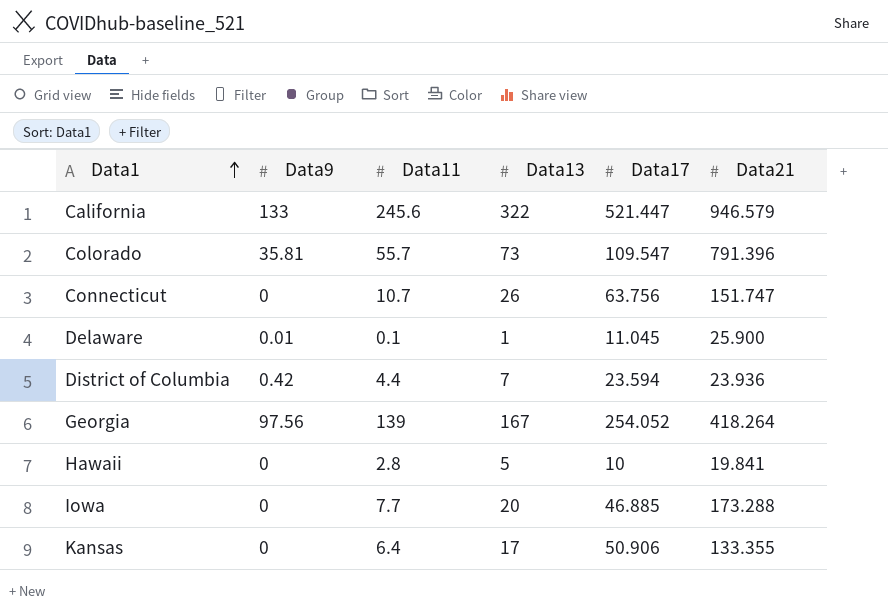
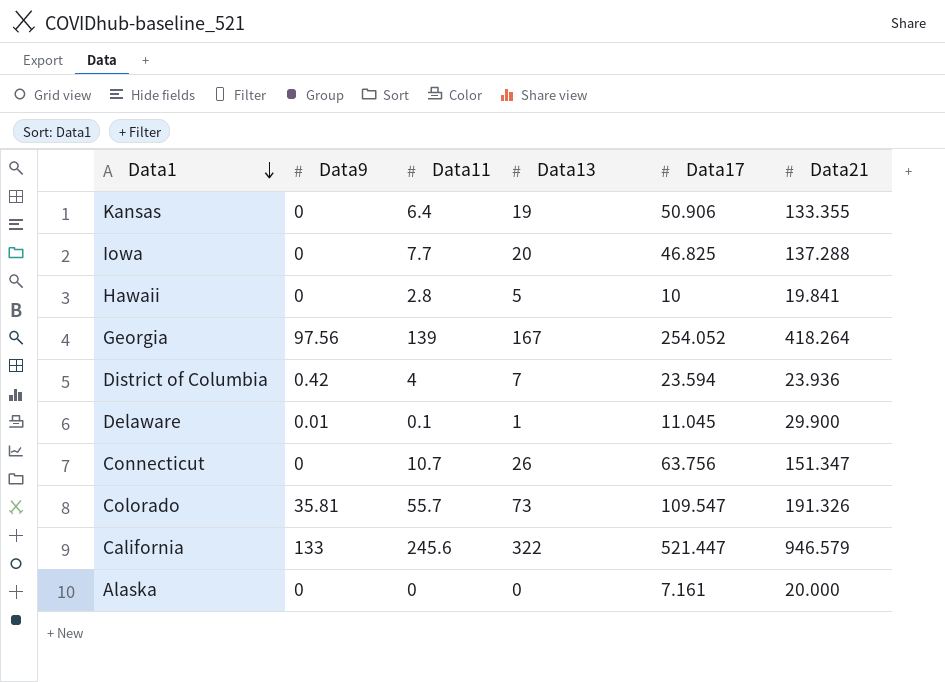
row order: Data1 ascending -> Data1 descending
Kansas | Data13: 17 -> 19
Iowa | Data17: 46.885 -> 46.825
Iowa | Data21: 173.288 -> 137.288
District of Columbia | Data11: 4.4 -> 4
Delaware | Data21: 25.900 -> 29.900
Connecticut | Data21: 151.747 -> 151.347
Colorado | Data21: 791.396 -> 191.326
row Alaska: none -> 0 | 0 | 0 | 7.161 | 20.000

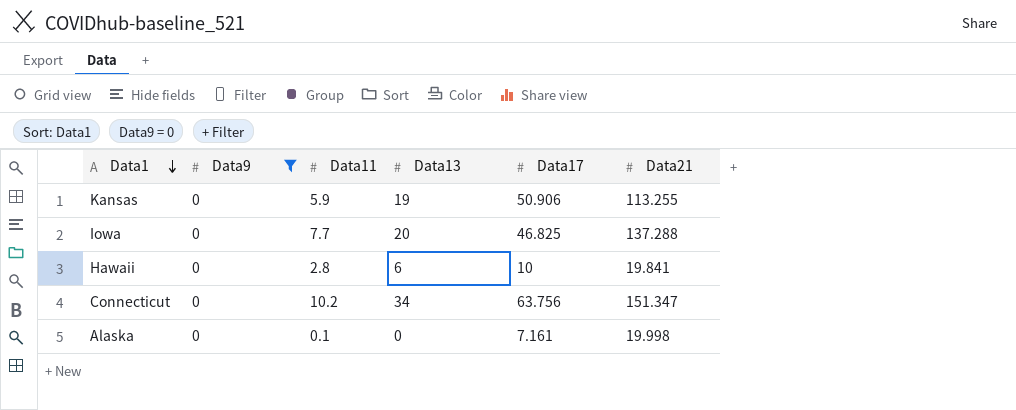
filter: none -> Data9 = 0
Kansas | Data11: 6.4 -> 5.9
Kansas | Data21: 133.355 -> 113.255
Hawaii | Data13: 5 -> 6
Connecticut | Data11: 10.7 -> 10.2
Connecticut | Data13: 26 -> 34
Alaska | Data11: 0 -> 0.1
Alaska | Data21: 20.000 -> 19.998

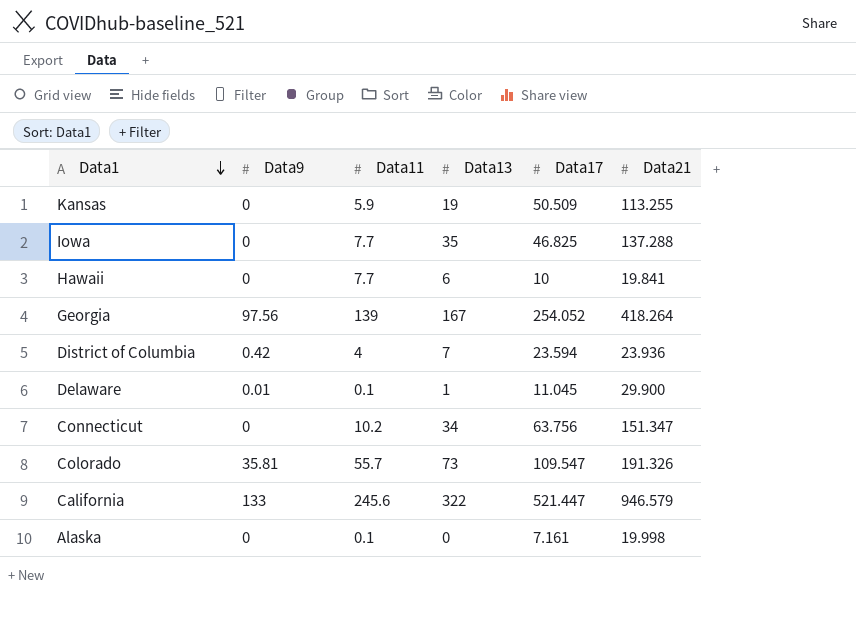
filter: Data9 = 0 -> none
Kansas | Data17: 50.906 -> 50.509
Iowa | Data13: 20 -> 35
Hawaii | Data11: 2.8 -> 7.7

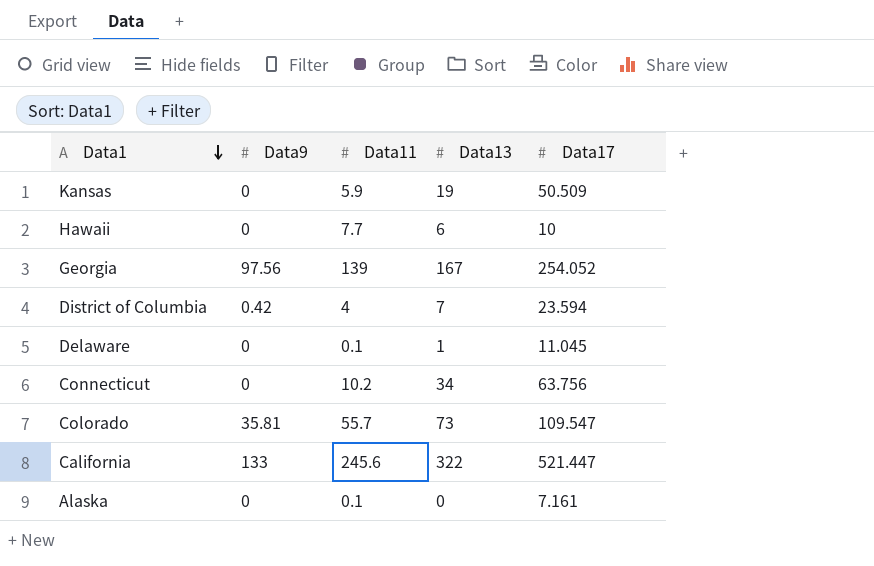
column Data21 | position: 6 -> none
row Iowa: 0 | 7.7 | 35 | 46.825 | 137.288 -> none
Delaware | Data9: 0.01 -> 0

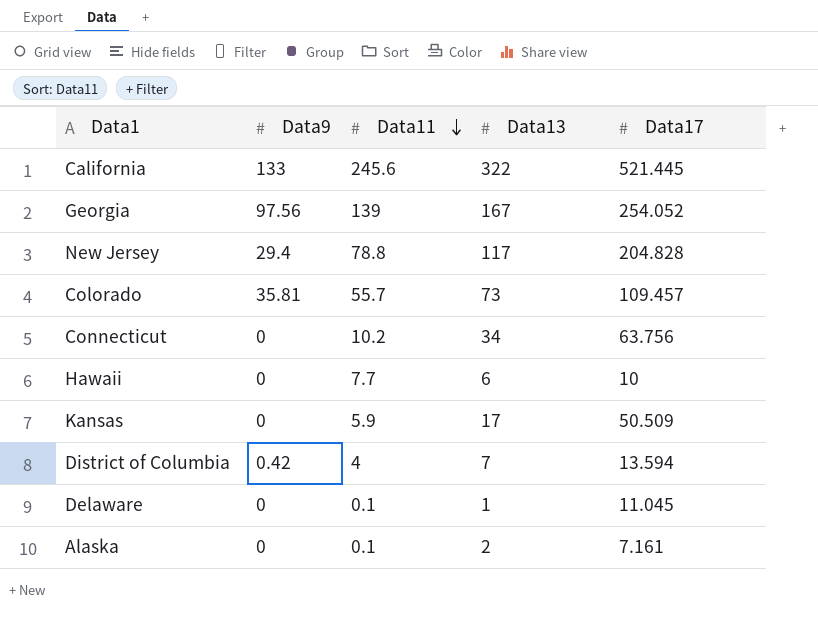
row order: Data1 descending -> Data11 descending
California | Data17: 521.447 -> 521.445
row New Jersey: none -> 29.4 | 78.8 | 117 | 204.828
Colorado | Data17: 109.547 -> 109.457
Kansas | Data13: 19 -> 17
District of Columbia | Data17: 23.594 -> 13.594
Alaska | Data13: 0 -> 2

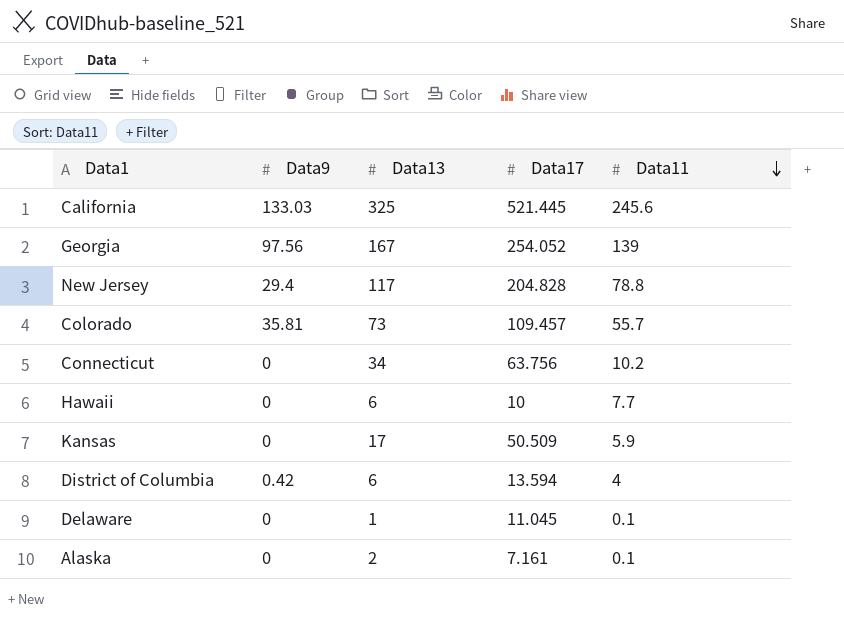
column Data11 | position: 3 -> 5
California | Data9: 133 -> 133.03
California | Data13: 322 -> 325
District of Columbia | Data13: 7 -> 6

